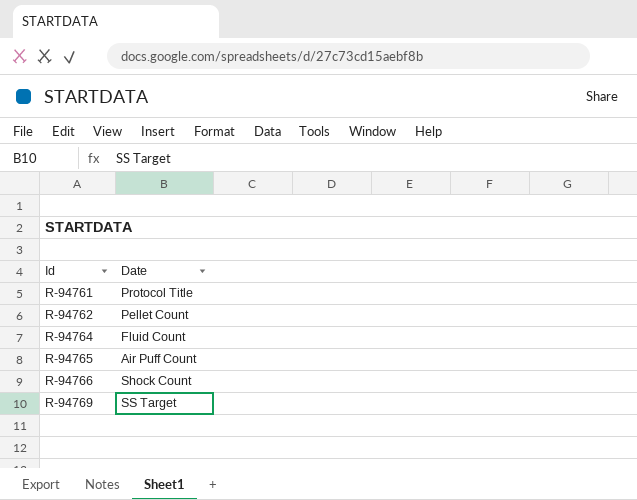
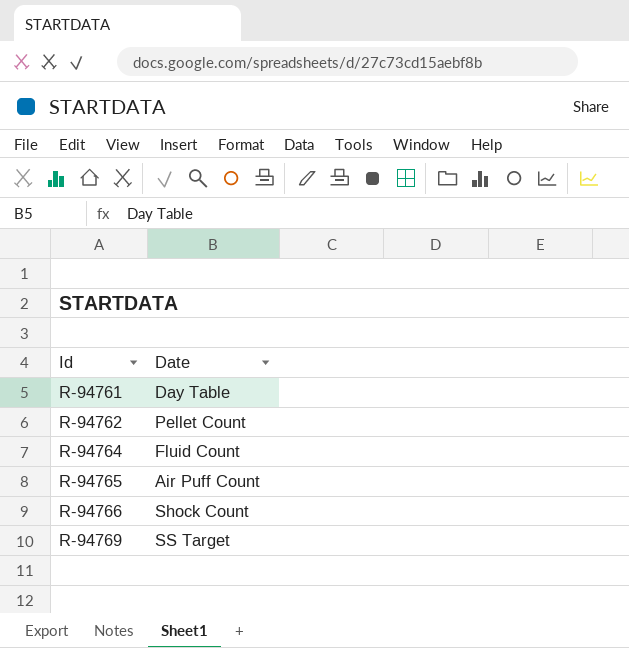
R-94761 | Date: Protocol Title -> Day Table

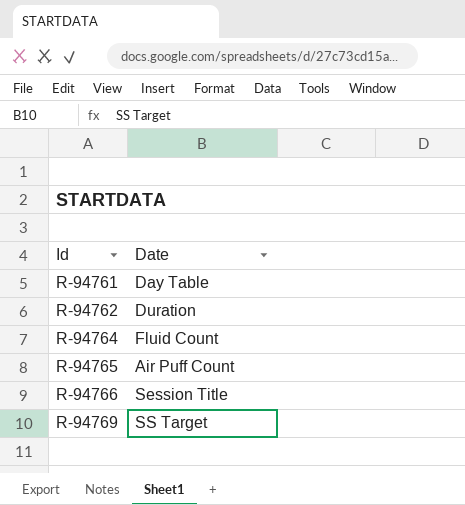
R-94762 | Date: Pellet Count -> Duration
R-94766 | Date: Shock Count -> Session Title

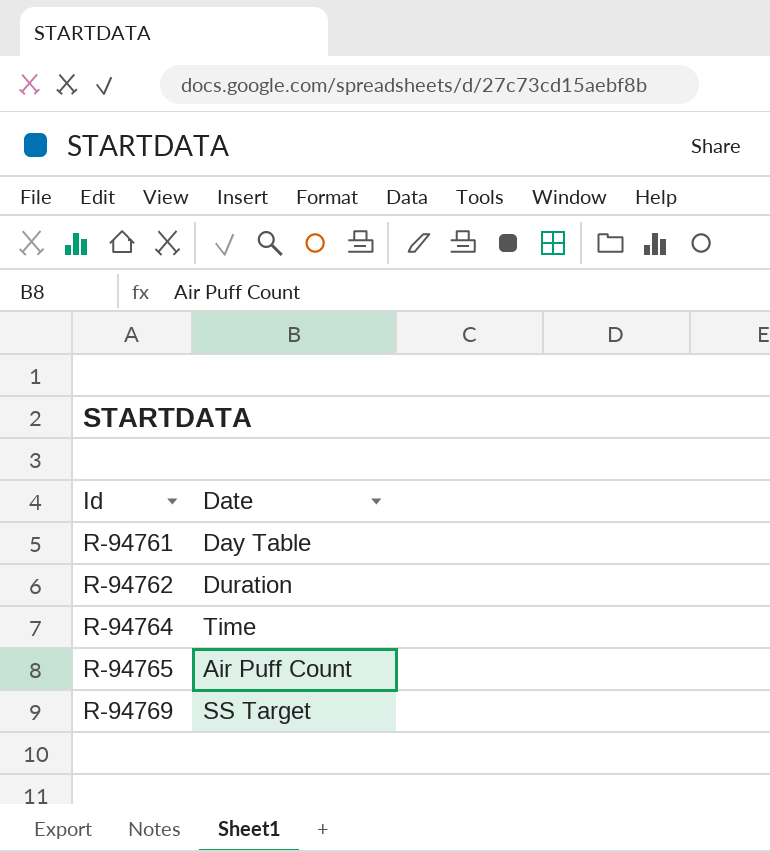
row R-94766: Session Title -> none
R-94764 | Date: Fluid Count -> Time

